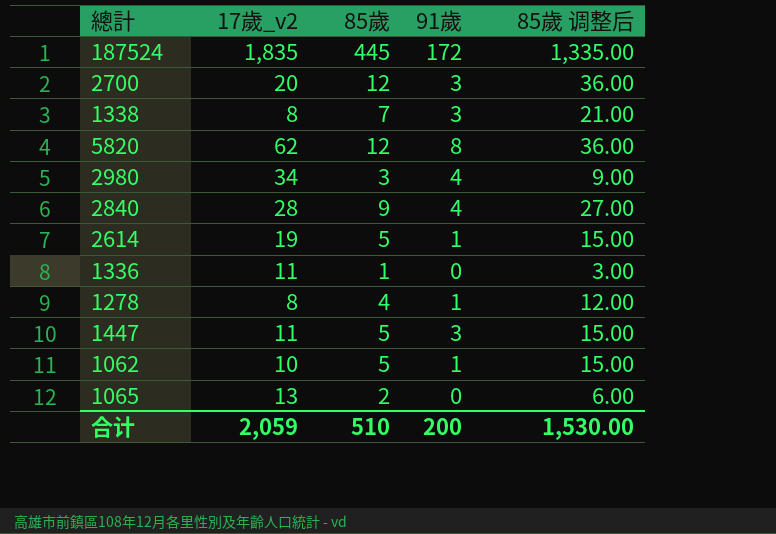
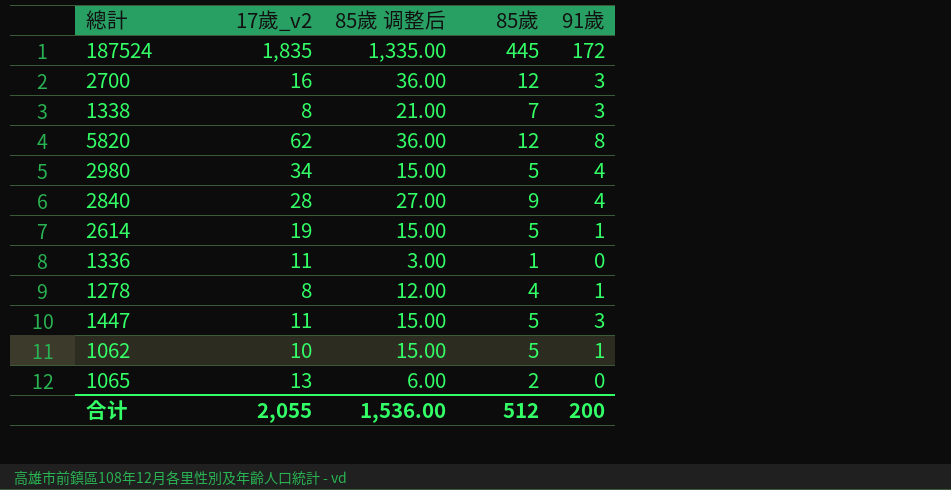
column 85歲 调整后 | position: 5 -> 3
2700 | 17歲_v2: 20 -> 16
2980 | 85歲 调整后: 9.00 -> 15.00
2980 | 85歲: 3 -> 5
合计 | 17歲_v2: 2,059 -> 2,055
合计 | 85歲 调整后: 1,530.00 -> 1,536.00
合计 | 85歲: 510 -> 512

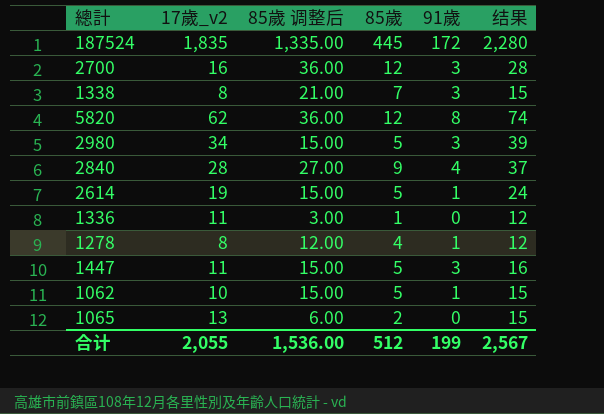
column 结果 | formula: none -> [17歲_v2] + [85歲]
2980 | 91歲: 4 -> 3
合计 | 91歲: 200 -> 199

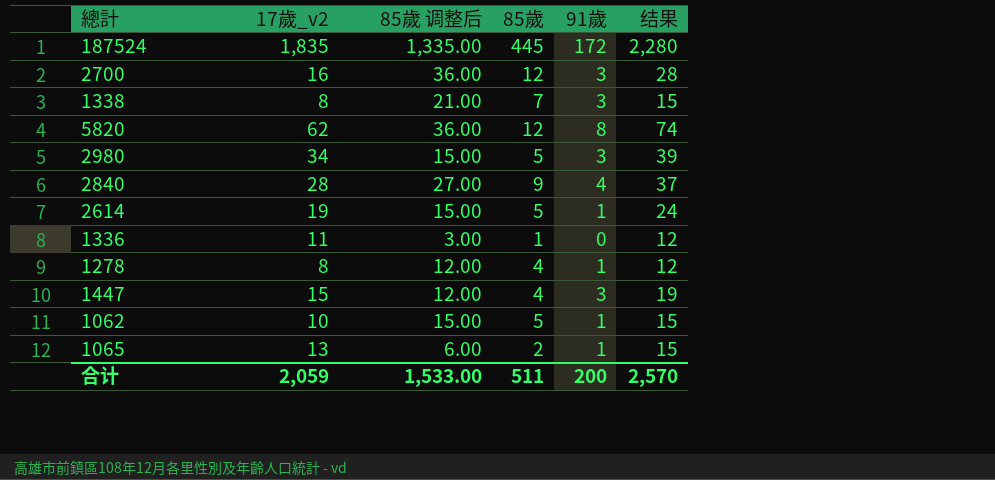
1447 | 17歲_v2: 11 -> 15
1447 | 85歲 调整后: 15.00 -> 12.00
1447 | 85歲: 5 -> 4
1447 | 结果: 16 -> 19
1065 | 91歲: 0 -> 1
合计 | 17歲_v2: 2,055 -> 2,059
合计 | 85歲 调整后: 1,536.00 -> 1,533.00
合计 | 85歲: 512 -> 511
合计 | 91歲: 199 -> 200
合计 | 结果: 2,567 -> 2,570

